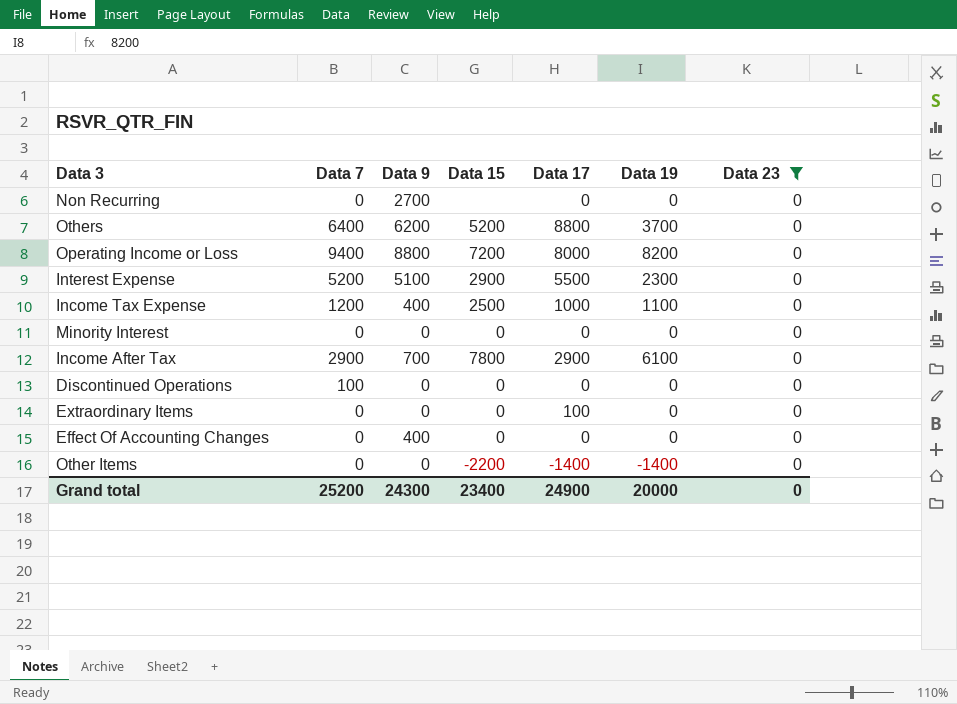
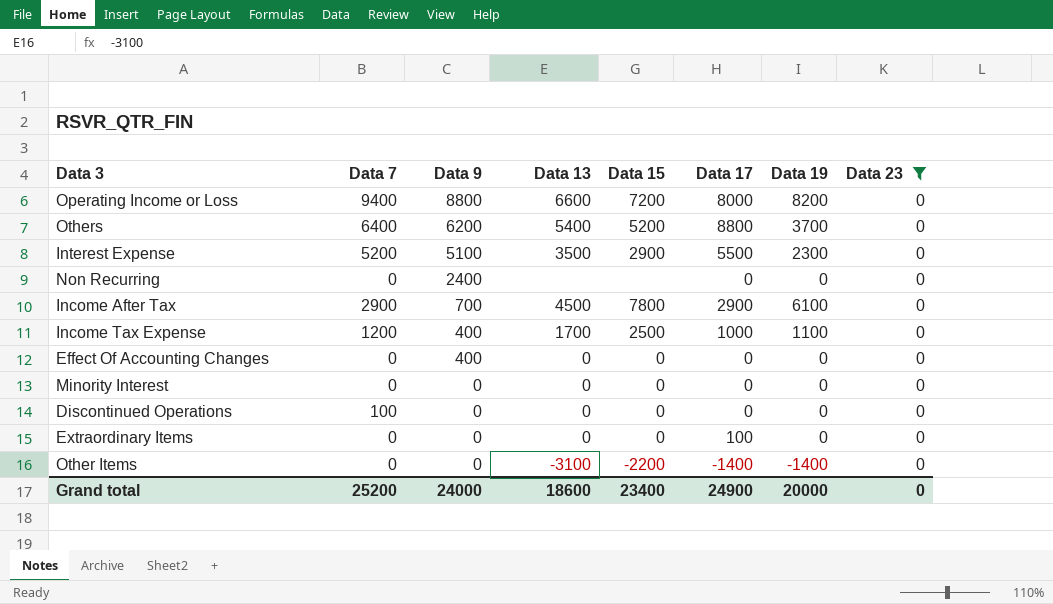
row order: none -> Data 9 descending
column Data 13 | position: none -> 4
Non Recurring | Data 9: 2700 -> 2400
Grand total | Data 9: 24300 -> 24000

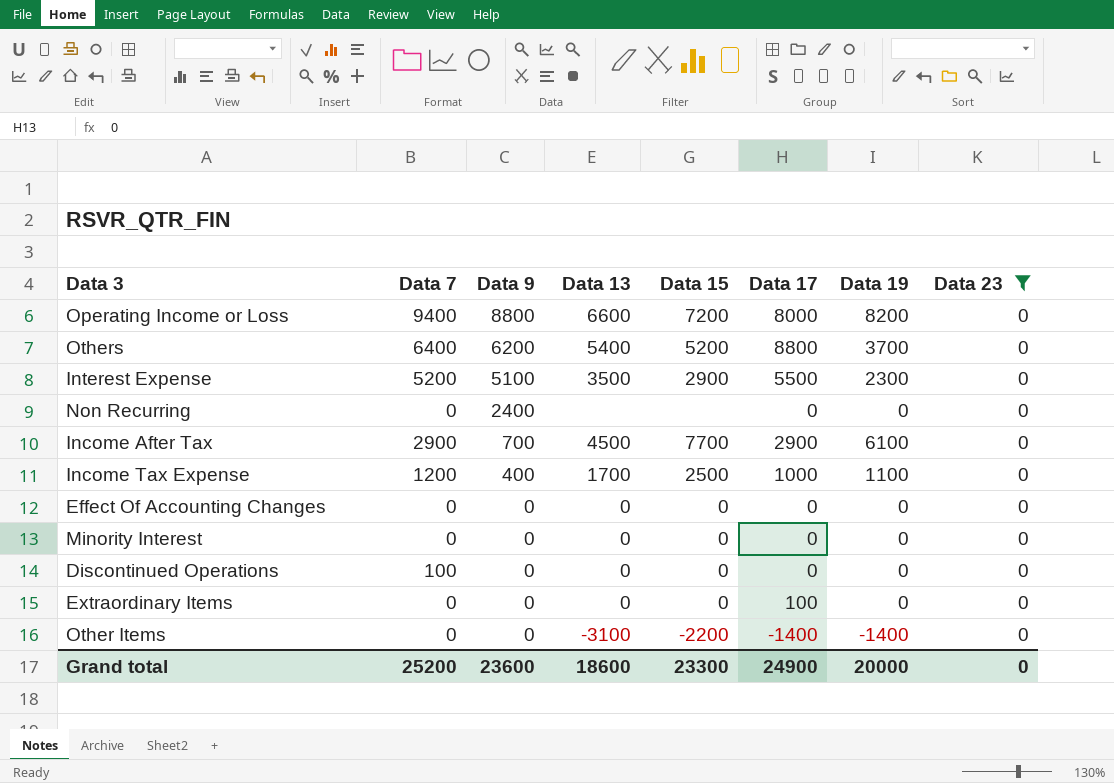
Income After Tax | Data 15: 7800 -> 7700
Effect Of Accounting Changes | Data 9: 400 -> 0
Grand total | Data 9: 24000 -> 23600
Grand total | Data 15: 23400 -> 23300

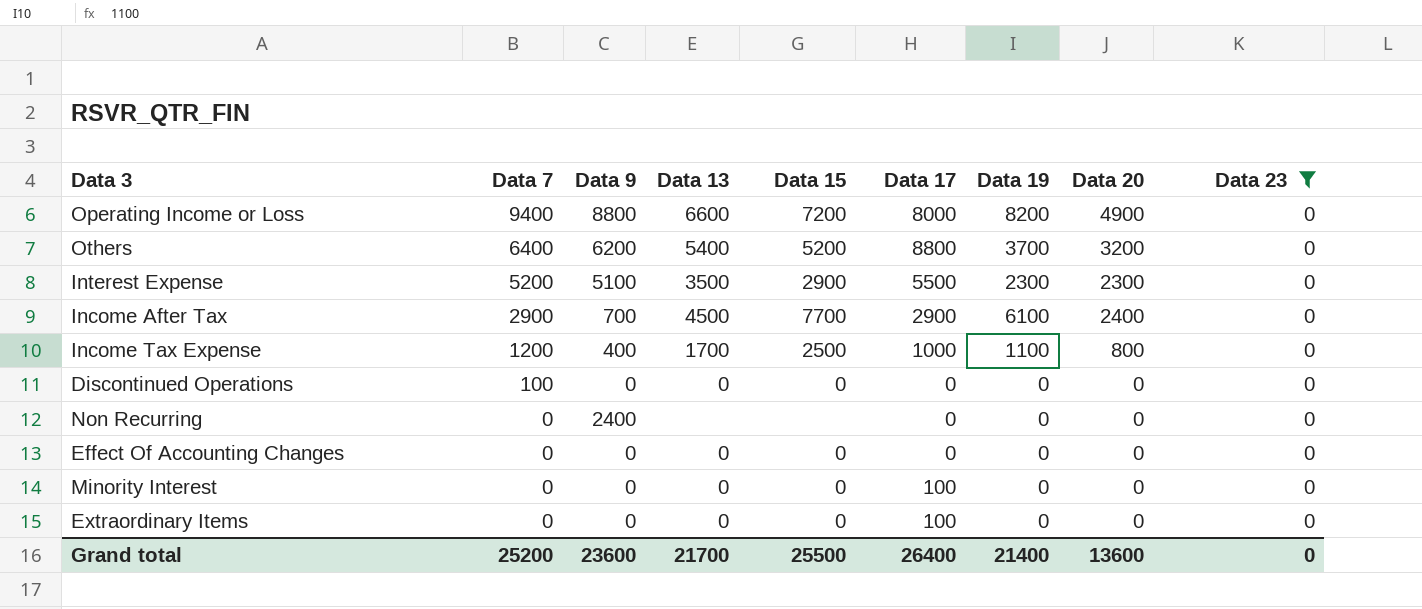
row order: Data 9 descending -> Data 7 descending
column Data 20 | position: none -> 8
row Other Items: 0 | 0 | -3100 | -2200 | -1400 | -1400 | 0 -> none
Minority Interest | Data 17: 0 -> 100
Grand total | Data 13: 18600 -> 21700
Grand total | Data 15: 23300 -> 25500
Grand total | Data 17: 24900 -> 26400
Grand total | Data 19: 20000 -> 21400

